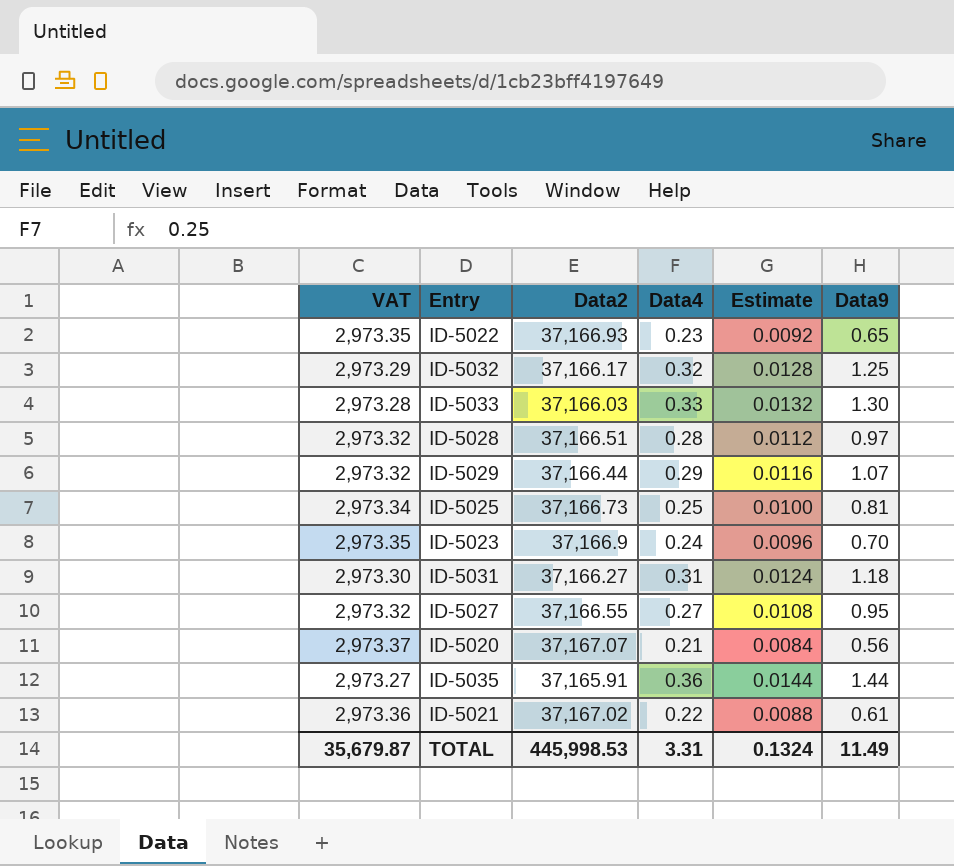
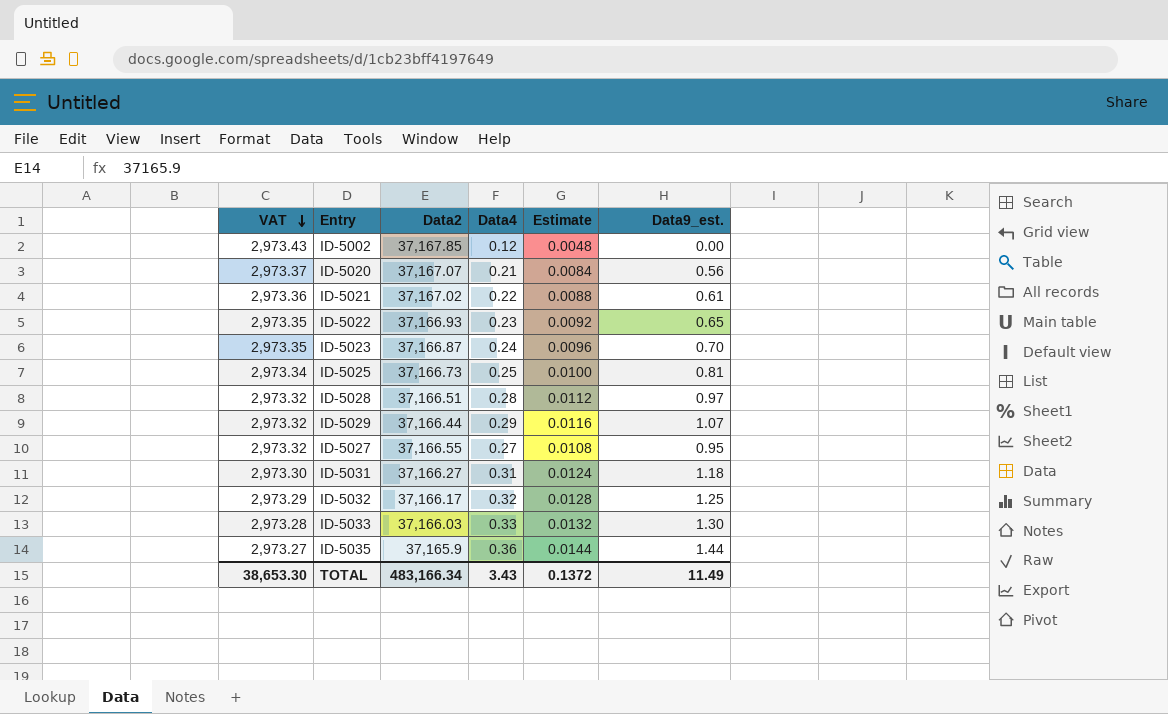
row order: none -> VAT descending
column name: Data9 -> Data9_est.
row ID-5002: none -> 2,973.43 | 37,167.85 | 0.12 | 0.0048 | 0.00
ID-5023 | Data2: 37,166.9 -> 37,166.87
ID-5035 | Data2: 37,165.91 -> 37,165.9
TOTAL | VAT: 35,679.87 -> 38,653.30
TOTAL | Data2: 445,998.53 -> 483,166.34
TOTAL | Data4: 3.31 -> 3.43
TOTAL | Estimate: 0.1324 -> 0.1372

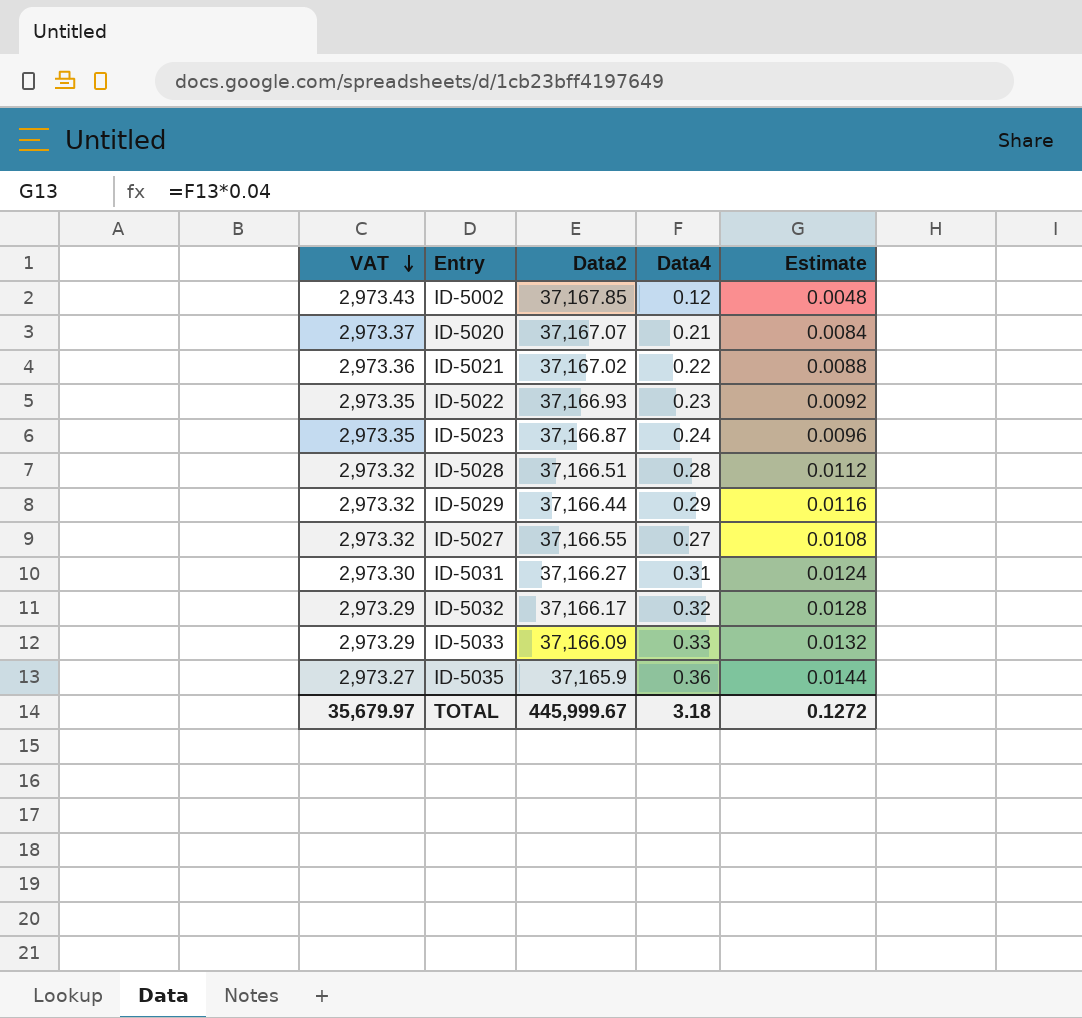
column Data9_est. | position: 6 -> none
row ID-5025: 2,973.34 | 37,166.73 | 0.25 | 0.0100 | 0.81 -> none
ID-5033 | VAT: 2,973.28 -> 2,973.29
ID-5033 | Data2: 37,166.03 -> 37,166.09
TOTAL | VAT: 38,653.30 -> 35,679.97
TOTAL | Data2: 483,166.34 -> 445,999.67
TOTAL | Data4: 3.43 -> 3.18
TOTAL | Estimate: 0.1372 -> 0.1272

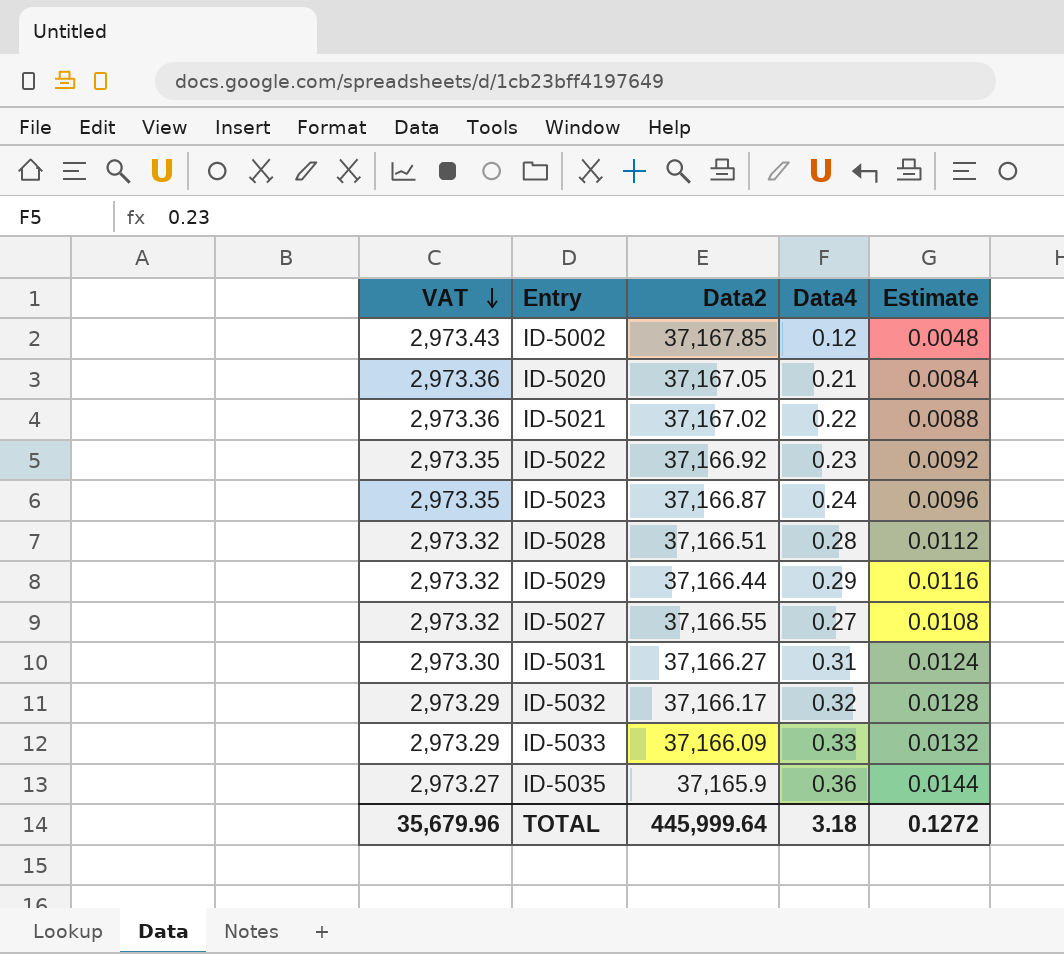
ID-5020 | VAT: 2,973.37 -> 2,973.36
ID-5020 | Data2: 37,167.07 -> 37,167.05
ID-5022 | Data2: 37,166.93 -> 37,166.92
TOTAL | VAT: 35,679.97 -> 35,679.96
TOTAL | Data2: 445,999.67 -> 445,999.64

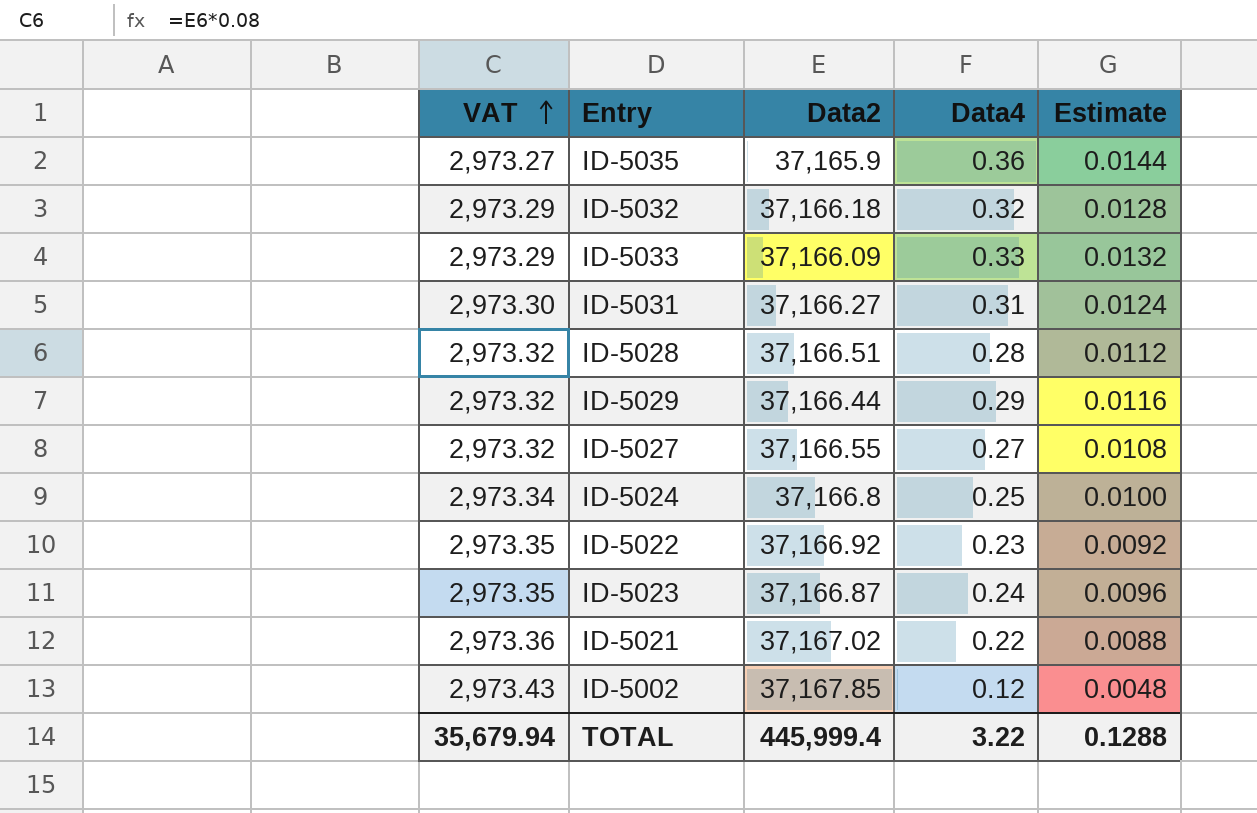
row order: VAT descending -> VAT ascending
row ID-5020: 2,973.36 | 37,167.05 | 0.21 | 0.0084 -> none
ID-5032 | Data2: 37,166.17 -> 37,166.18
row ID-5024: none -> 2,973.34 | 37,166.8 | 0.25 | 0.0100
TOTAL | VAT: 35,679.96 -> 35,679.94
TOTAL | Data2: 445,999.64 -> 445,999.4
TOTAL | Data4: 3.18 -> 3.22
TOTAL | Estimate: 0.1272 -> 0.1288

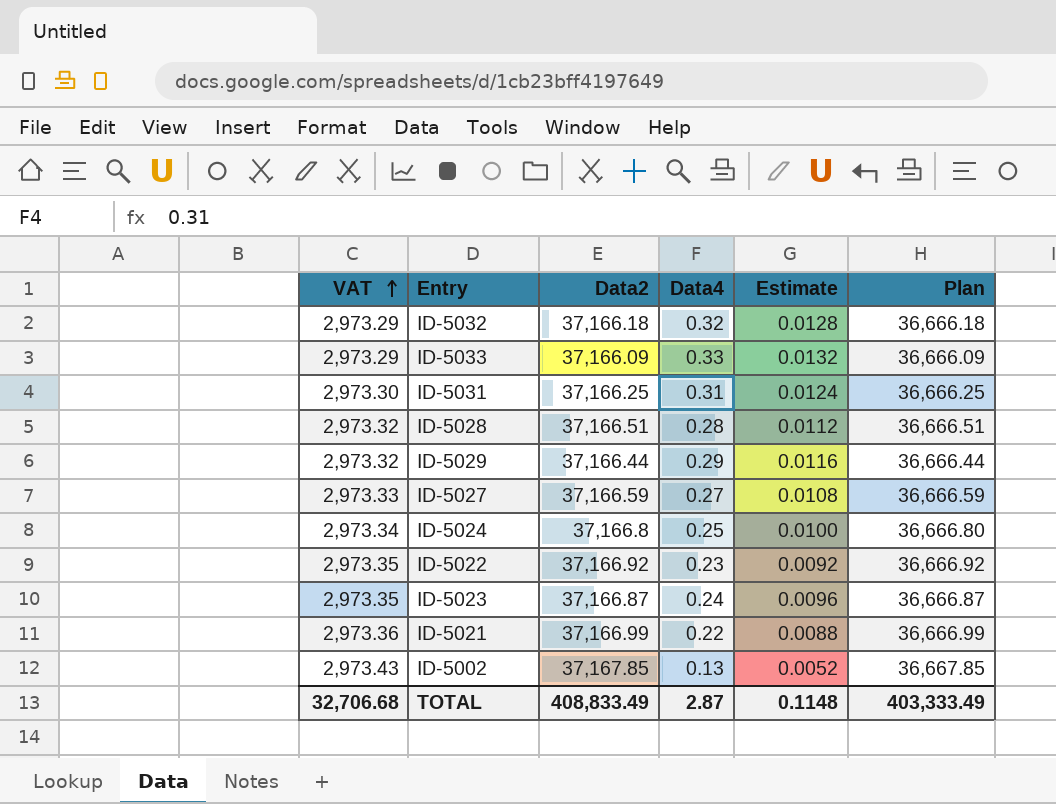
column Plan | formula: none -> [Data2] - 500
row ID-5035: 2,973.27 | 37,165.9 | 0.36 | 0.0144 -> none
ID-5031 | Data2: 37,166.27 -> 37,166.25
ID-5027 | VAT: 2,973.32 -> 2,973.33
ID-5027 | Data2: 37,166.55 -> 37,166.59
ID-5021 | Data2: 37,167.02 -> 37,166.99
ID-5002 | Data4: 0.12 -> 0.13
ID-5002 | Estimate: 0.0048 -> 0.0052
TOTAL | VAT: 35,679.94 -> 32,706.68
TOTAL | Data2: 445,999.4 -> 408,833.49
TOTAL | Data4: 3.22 -> 2.87
TOTAL | Estimate: 0.1288 -> 0.1148

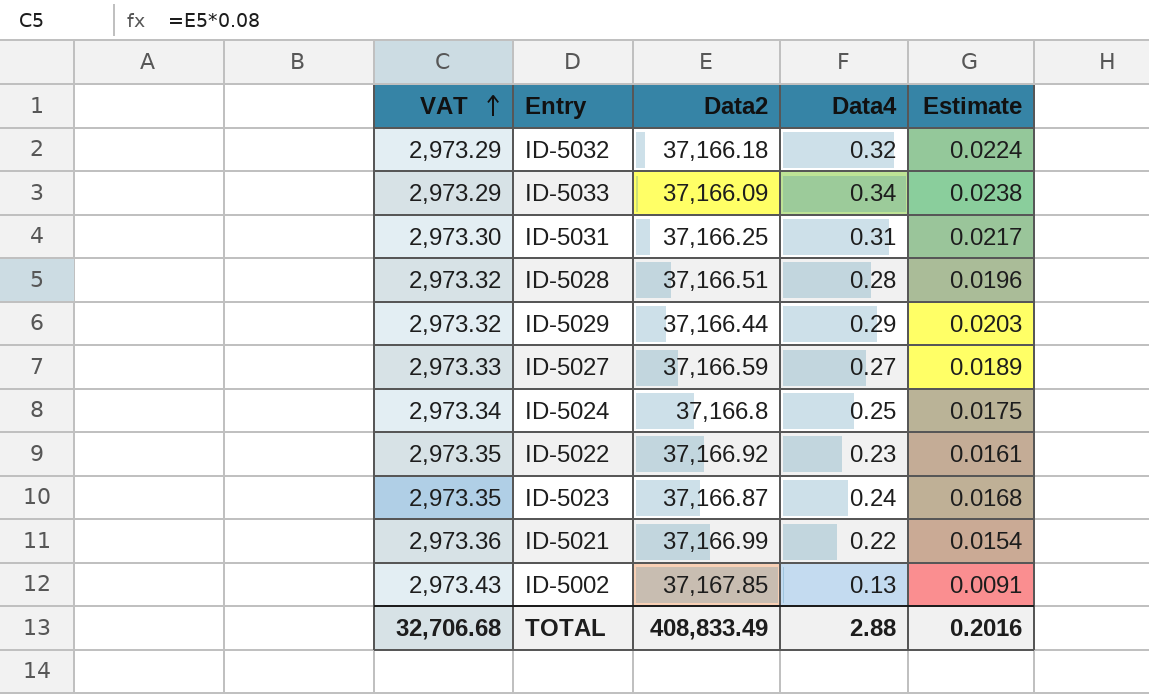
column Plan | formula: [Data2] - 500 -> none
column Estimate | formula: [Data4] * 0.04 -> [Data4] * 0.07
ID-5033 | Data4: 0.33 -> 0.34
TOTAL | Data4: 2.87 -> 2.88
TOTAL | Estimate: 0.1148 -> 0.2016

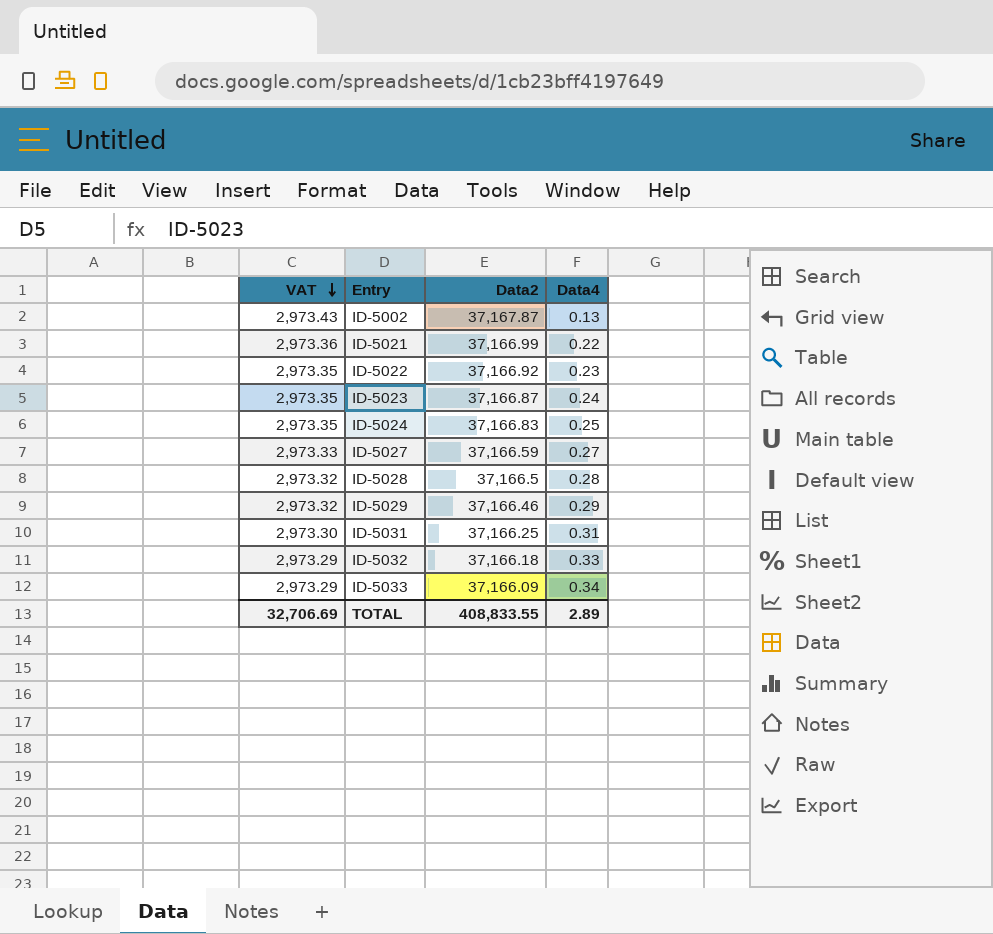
row order: VAT ascending -> VAT descending
column Estimate | formula: [Data4] * 0.07 -> none
ID-5002 | Data2: 37,167.85 -> 37,167.87
ID-5024 | VAT: 2,973.34 -> 2,973.35
ID-5024 | Data2: 37,166.8 -> 37,166.83
ID-5028 | Data2: 37,166.51 -> 37,166.5
ID-5029 | Data2: 37,166.44 -> 37,166.46
ID-5032 | Data4: 0.32 -> 0.33
TOTAL | VAT: 32,706.68 -> 32,706.69
TOTAL | Data2: 408,833.49 -> 408,833.55
TOTAL | Data4: 2.88 -> 2.89

